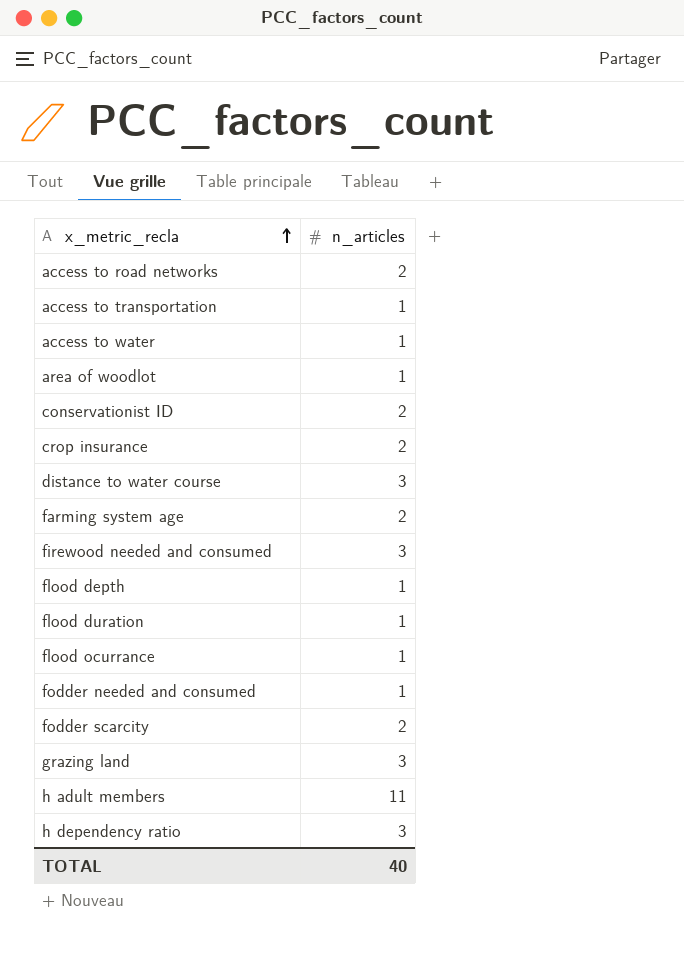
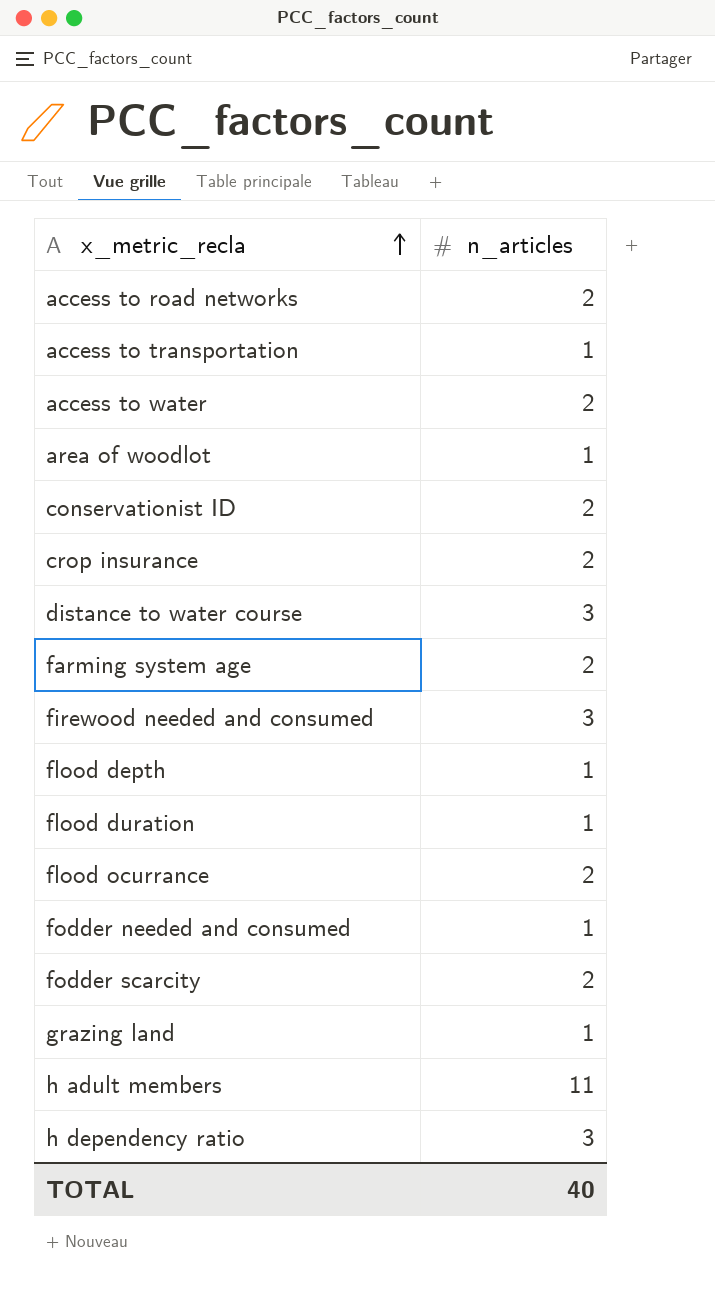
access to water | n_articles: 1 -> 2
flood ocurrance | n_articles: 1 -> 2
grazing land | n_articles: 3 -> 1

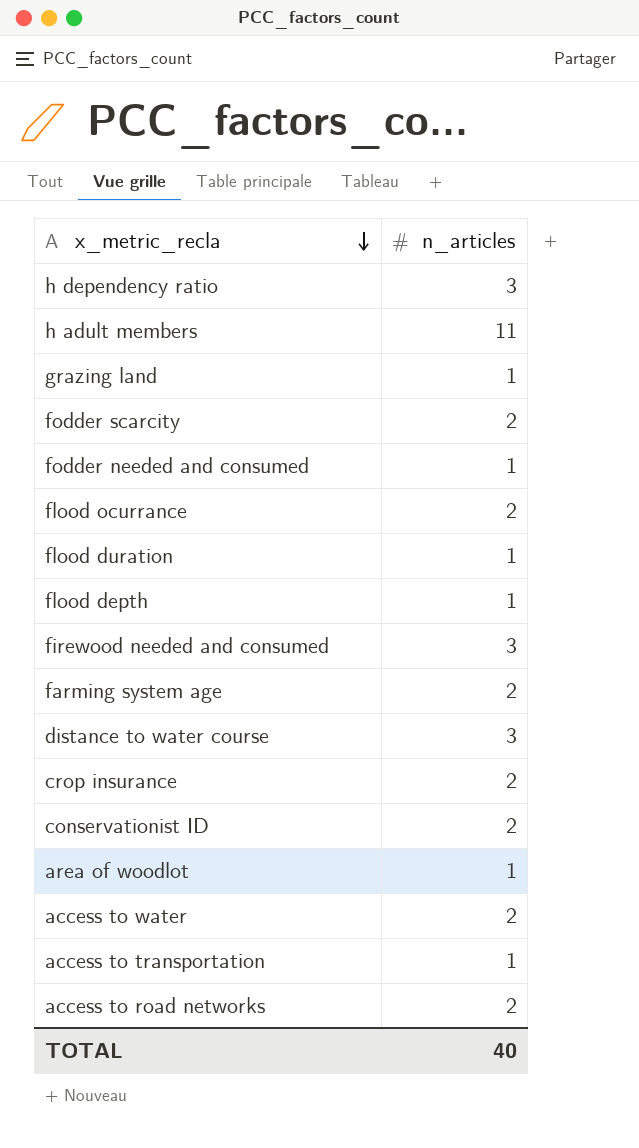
row order: x_metric_recla ascending -> x_metric_recla descending

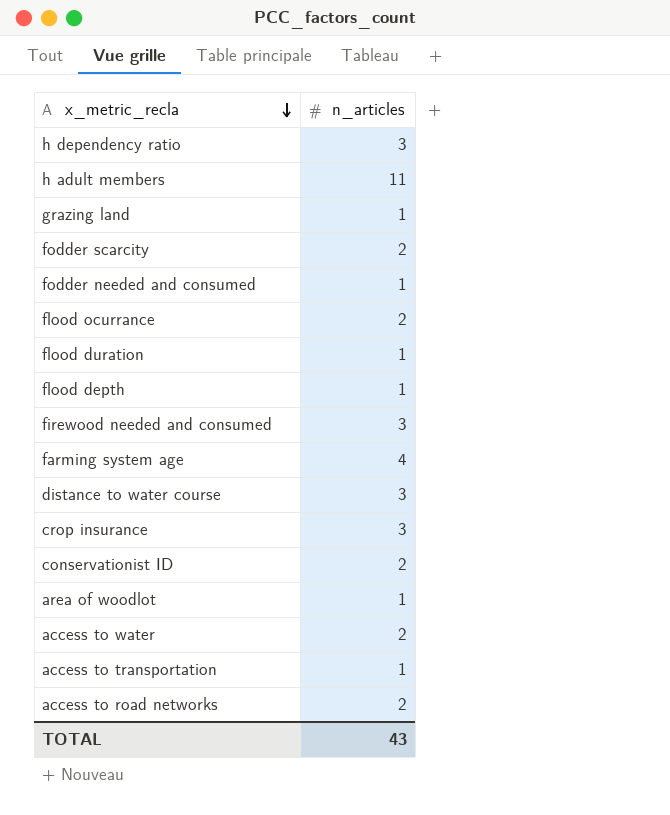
farming system age | n_articles: 2 -> 4
crop insurance | n_articles: 2 -> 3
TOTAL | n_articles: 40 -> 43

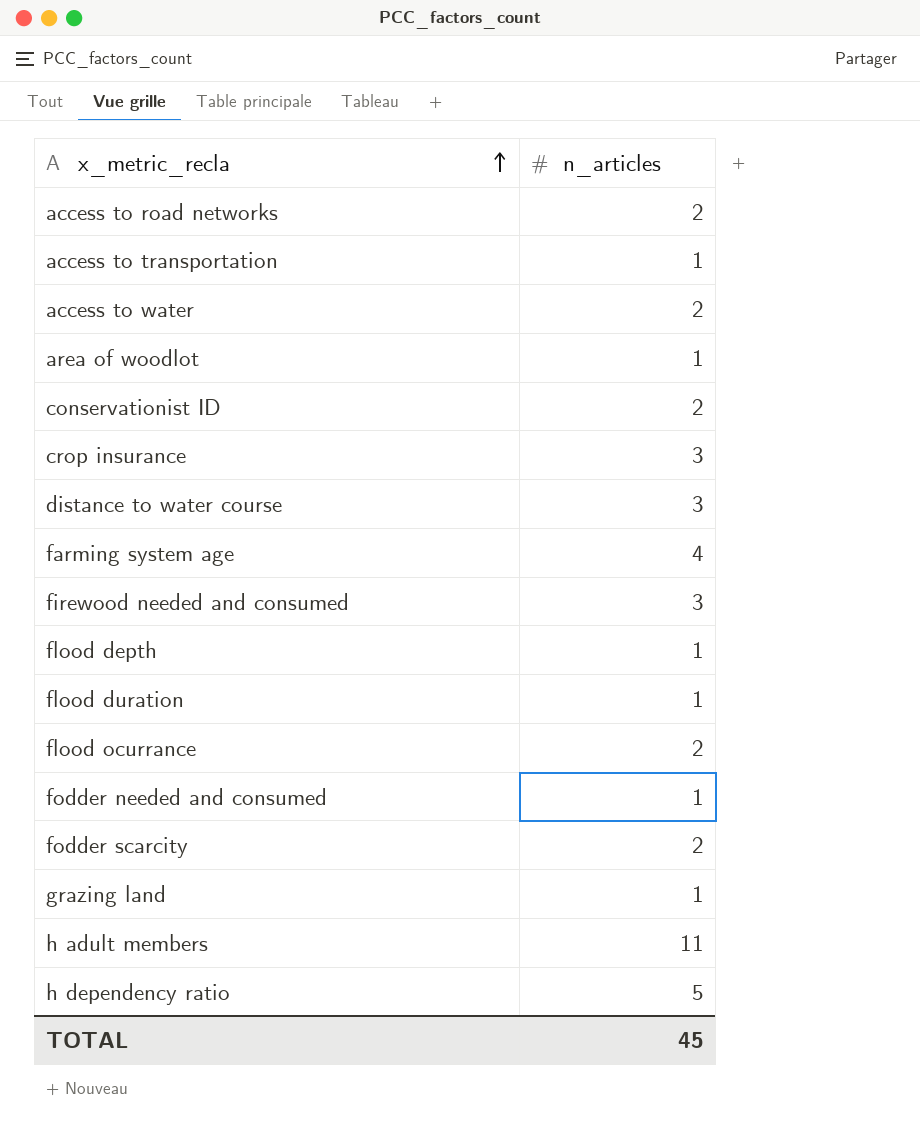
row order: x_metric_recla descending -> x_metric_recla ascending
h dependency ratio | n_articles: 3 -> 5
TOTAL | n_articles: 43 -> 45

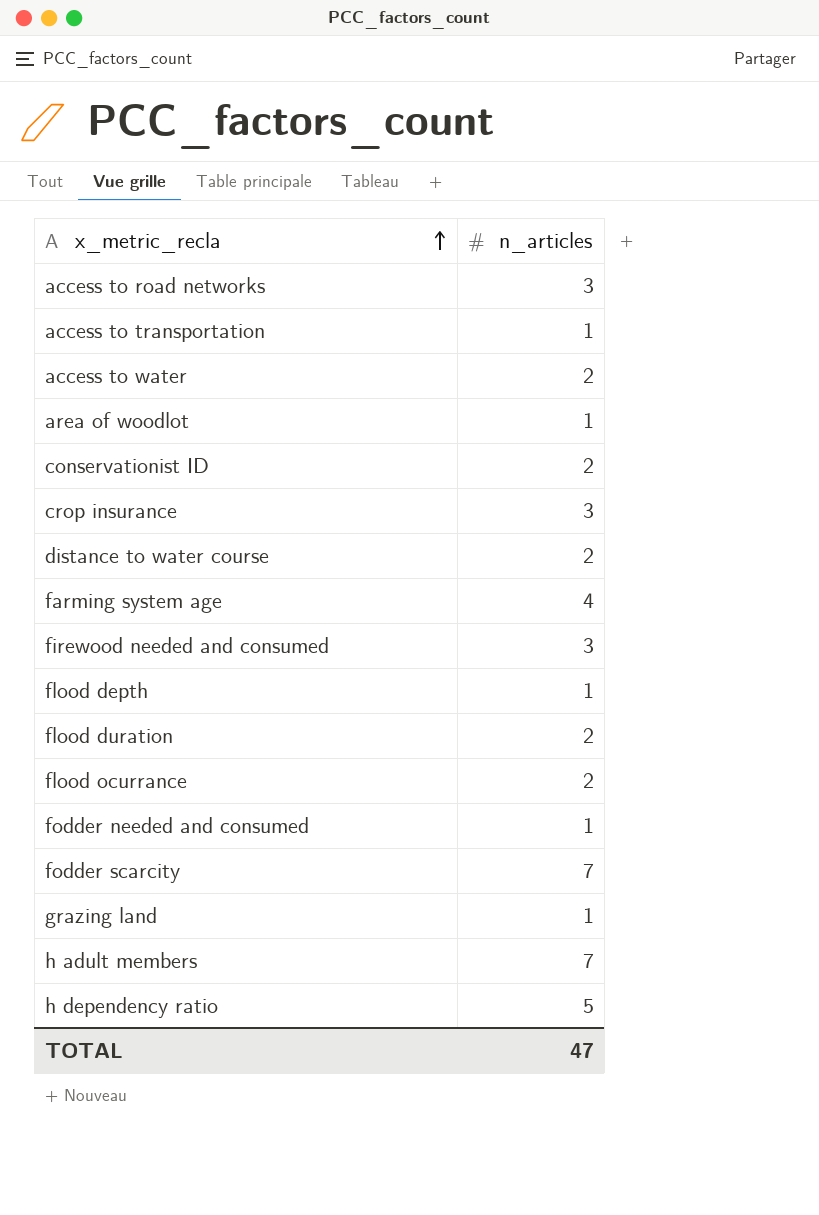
access to road networks | n_articles: 2 -> 3
distance to water course | n_articles: 3 -> 2
flood duration | n_articles: 1 -> 2
fodder scarcity | n_articles: 2 -> 7
h adult members | n_articles: 11 -> 7
TOTAL | n_articles: 45 -> 47

